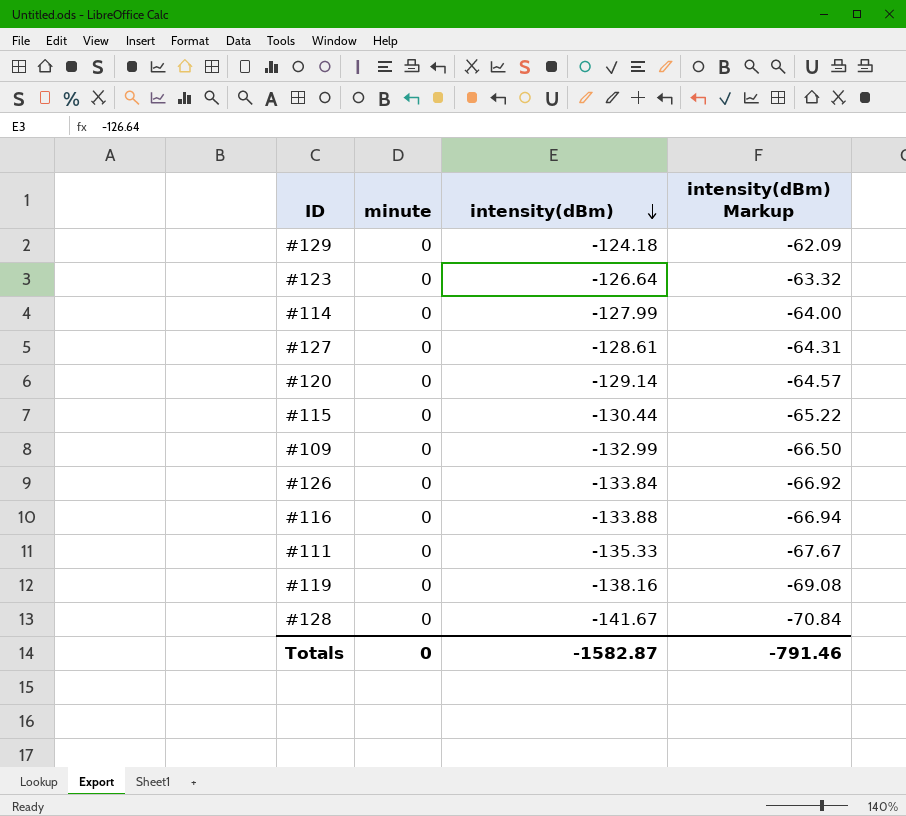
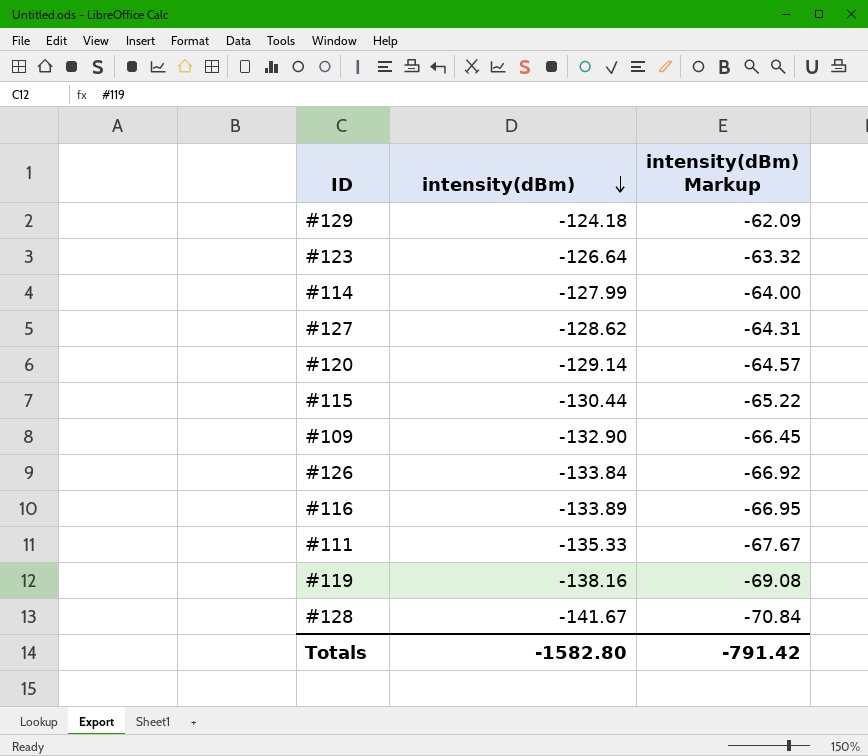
column minute | position: 2 -> none
#127 | intensity(dBm): -128.61 -> -128.62
#109 | intensity(dBm): -132.99 -> -132.90
#109 | intensity(dBm) Markup: -66.50 -> -66.45
#116 | intensity(dBm): -133.88 -> -133.89
#116 | intensity(dBm) Markup: -66.94 -> -66.95
Totals | intensity(dBm): -1582.87 -> -1582.80
Totals | intensity(dBm) Markup: -791.46 -> -791.42

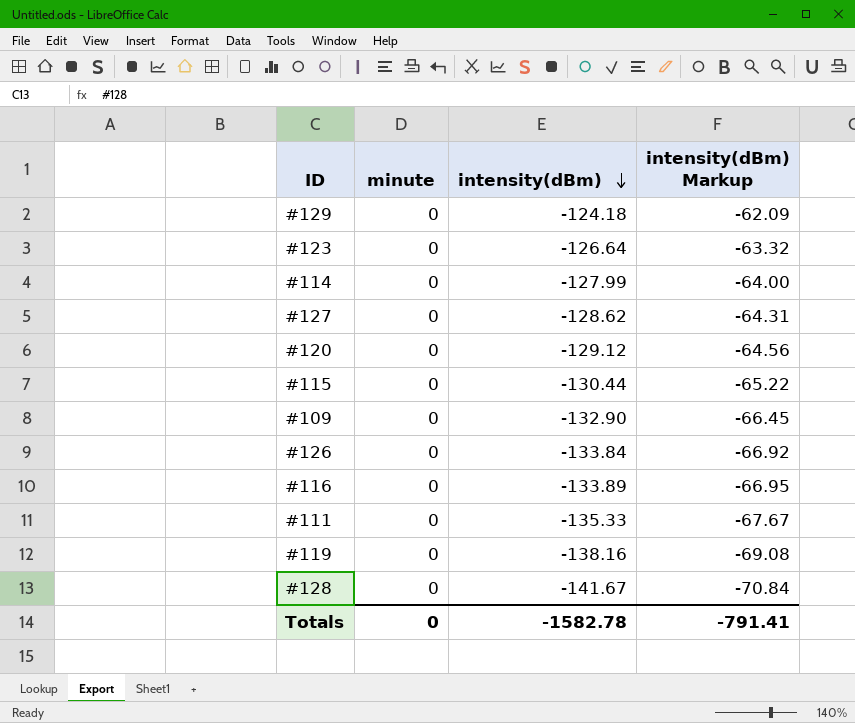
column minute | position: none -> 2
#120 | intensity(dBm): -129.14 -> -129.12
#120 | intensity(dBm) Markup: -64.57 -> -64.56
Totals | intensity(dBm): -1582.80 -> -1582.78
Totals | intensity(dBm) Markup: -791.42 -> -791.41

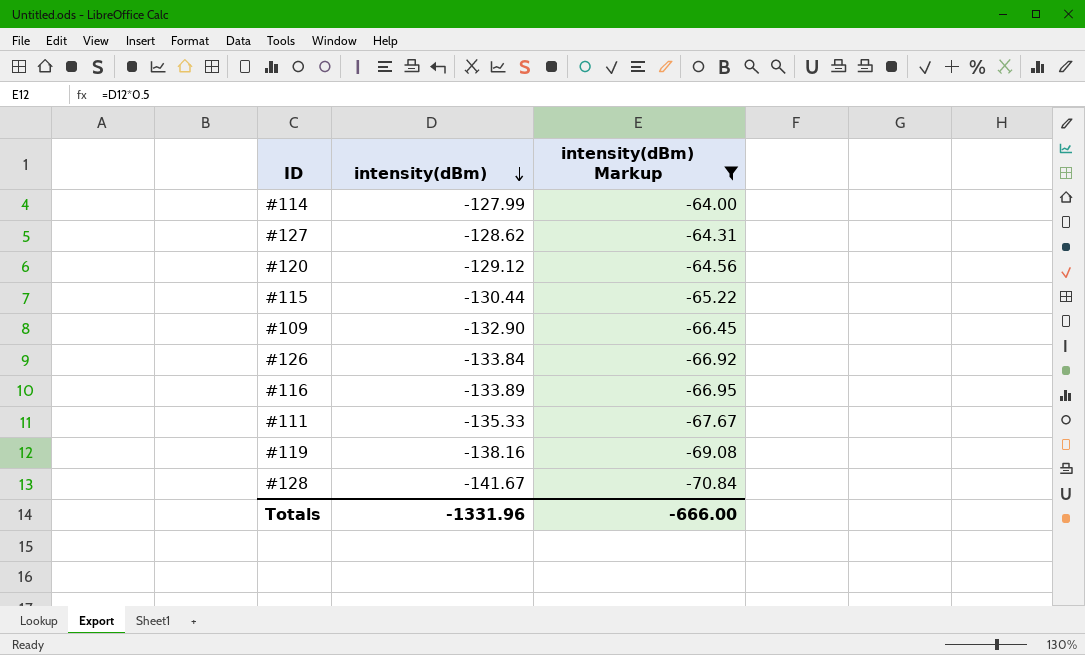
filter: none -> intensity(dBm) Markup <= -64.00
column minute | position: 2 -> none
Totals | intensity(dBm): -1582.78 -> -1331.96
Totals | intensity(dBm) Markup: -791.41 -> -666.00

